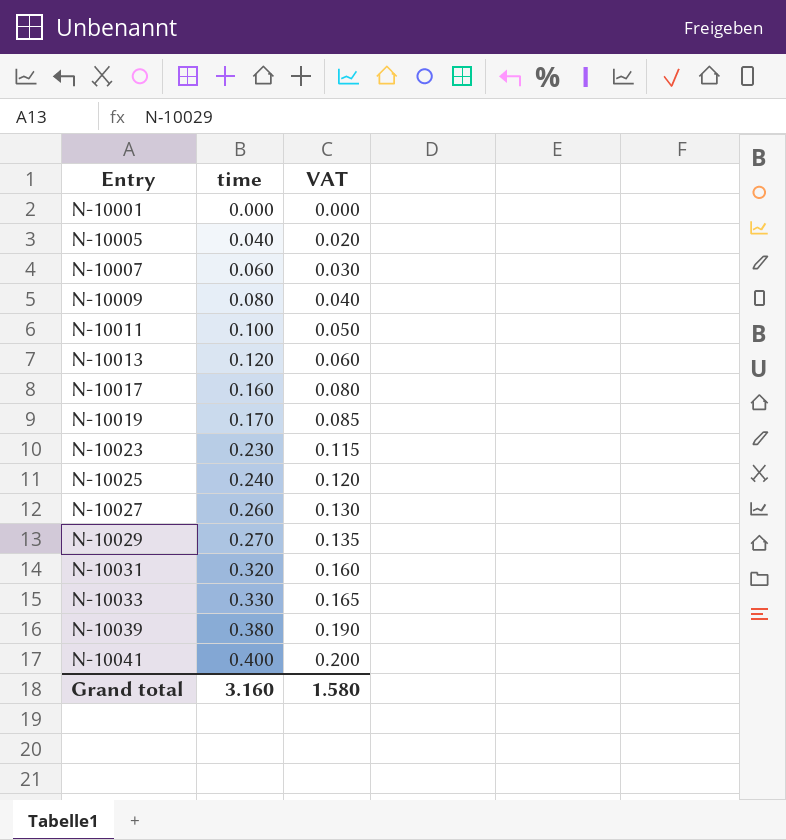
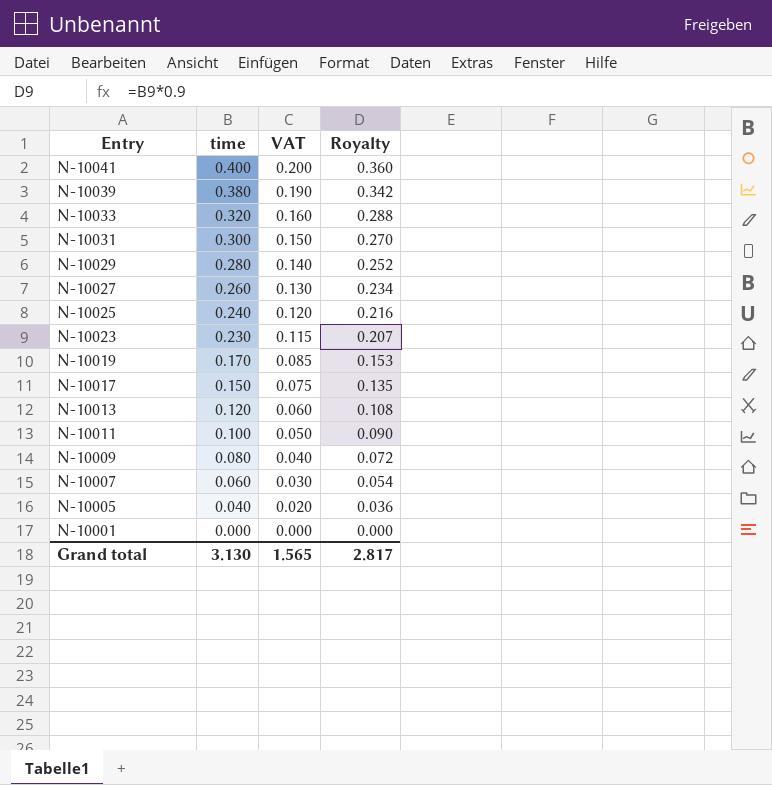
row order: Entry ascending -> Entry descending
column Royalty | formula: none -> [time] * 0.9
N-10033 | time: 0.330 -> 0.320
N-10033 | VAT: 0.165 -> 0.160
N-10031 | time: 0.320 -> 0.300
N-10031 | VAT: 0.160 -> 0.150
N-10029 | time: 0.270 -> 0.280
N-10029 | VAT: 0.135 -> 0.140
N-10017 | time: 0.160 -> 0.150
N-10017 | VAT: 0.080 -> 0.075
Grand total | time: 3.160 -> 3.130
Grand total | VAT: 1.580 -> 1.565

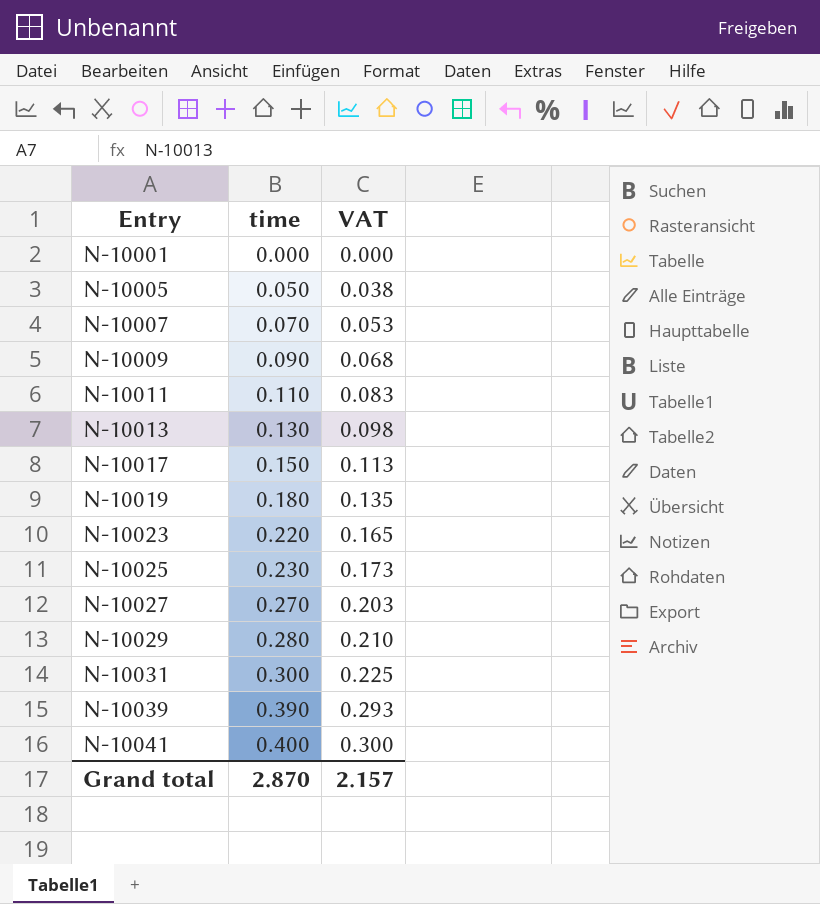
row order: Entry descending -> Entry ascending
column Royalty | formula: [time] * 0.9 -> none
column VAT | formula: [time] * 0.5 -> [time] * 0.75
row N-10033: 0.320 | 0.160 | 0.288 -> none
N-10005 | time: 0.040 -> 0.050
N-10007 | time: 0.060 -> 0.070
N-10009 | time: 0.080 -> 0.090
N-10011 | time: 0.100 -> 0.110
N-10013 | time: 0.120 -> 0.130
N-10019 | time: 0.170 -> 0.180
N-10023 | time: 0.230 -> 0.220
N-10025 | time: 0.240 -> 0.230
N-10027 | time: 0.260 -> 0.270
N-10039 | time: 0.380 -> 0.390
Grand total | time: 3.130 -> 2.870
Grand total | VAT: 1.565 -> 2.157

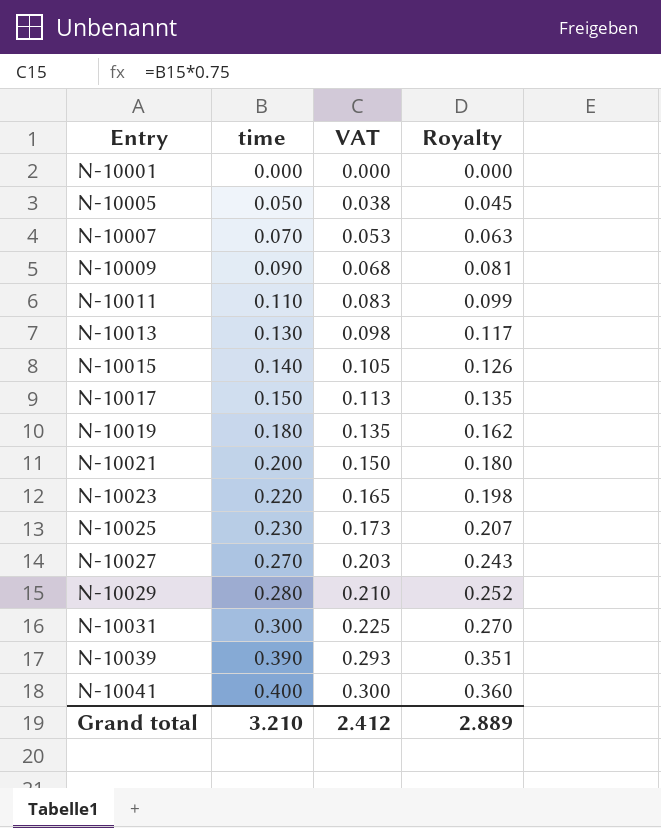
column Royalty | formula: none -> [time] * 0.9
row N-10015: none -> 0.140 | 0.105 | 0.126
row N-10021: none -> 0.200 | 0.150 | 0.180
Grand total | time: 2.870 -> 3.210
Grand total | VAT: 2.157 -> 2.412

